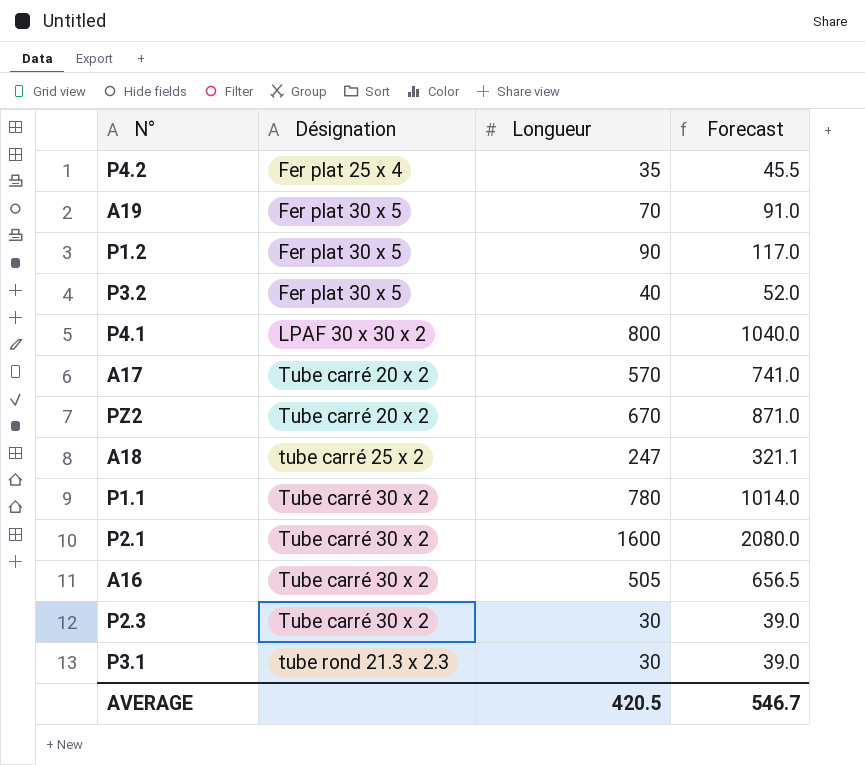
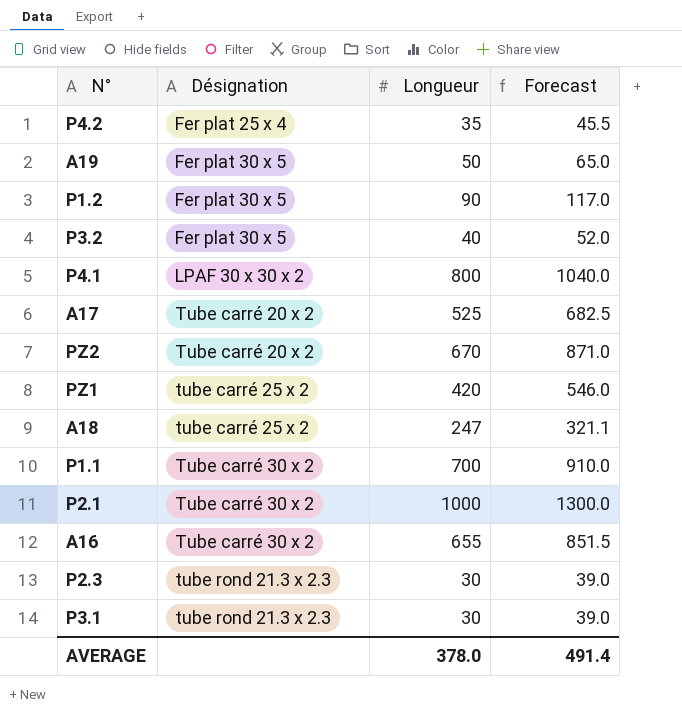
A19 | Longueur: 70 -> 50
A19 | Forecast: 91.0 -> 65.0
A17 | Longueur: 570 -> 525
A17 | Forecast: 741.0 -> 682.5
row PZ1: none -> tube carré 25 x 2 | 420 | 546.0
P1.1 | Longueur: 780 -> 700
P1.1 | Forecast: 1014.0 -> 910.0
P2.1 | Longueur: 1600 -> 1000
P2.1 | Forecast: 2080.0 -> 1300.0
A16 | Longueur: 505 -> 655
A16 | Forecast: 656.5 -> 851.5
P2.3 | Désignation: Tube carré 30 x 2 -> tube rond 21.3 x 2.3
AVERAGE | Longueur: 420.5 -> 378.0
AVERAGE | Forecast: 546.7 -> 491.4

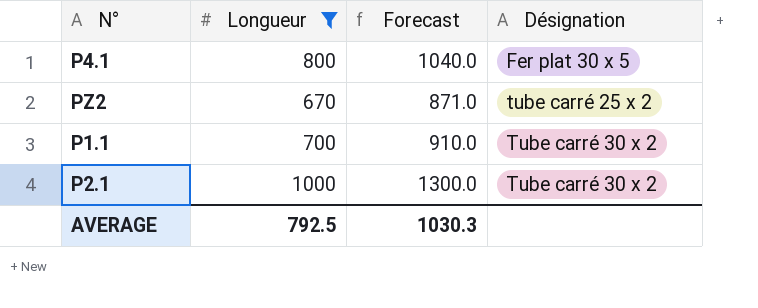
filter: none -> Longueur >= 670
column Désignation | position: 2 -> 4
P4.1 | Désignation: LPAF 30 x 30 x 2 -> Fer plat 30 x 5
PZ2 | Désignation: Tube carré 20 x 2 -> tube carré 25 x 2
AVERAGE | Longueur: 378.0 -> 792.5
AVERAGE | Forecast: 491.4 -> 1030.3

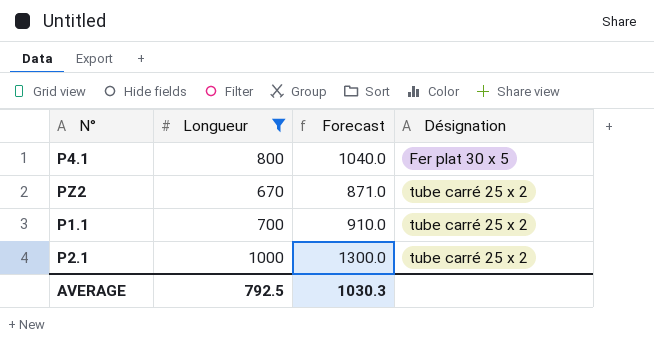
P1.1 | Désignation: Tube carré 30 x 2 -> tube carré 25 x 2
P2.1 | Désignation: Tube carré 30 x 2 -> tube carré 25 x 2

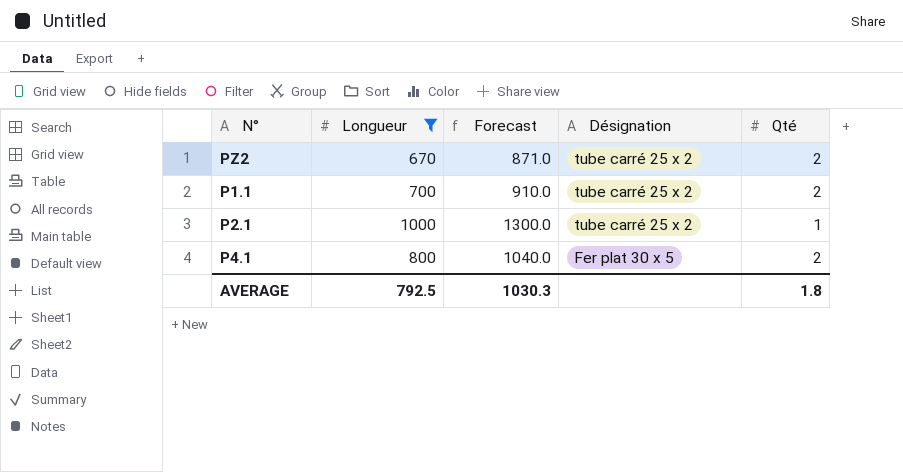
row order: Désignation ascending -> Désignation descending
column Qté | position: none -> 5

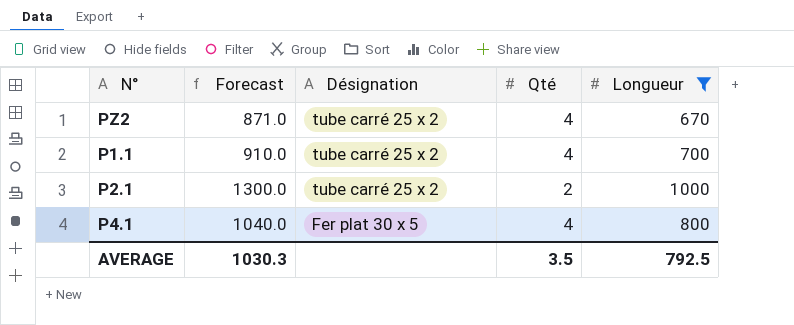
column Longueur | position: 2 -> 5
PZ2 | Qté: 2 -> 4
P1.1 | Qté: 2 -> 4
P2.1 | Qté: 1 -> 2
P4.1 | Qté: 2 -> 4
AVERAGE | Qté: 1.8 -> 3.5

